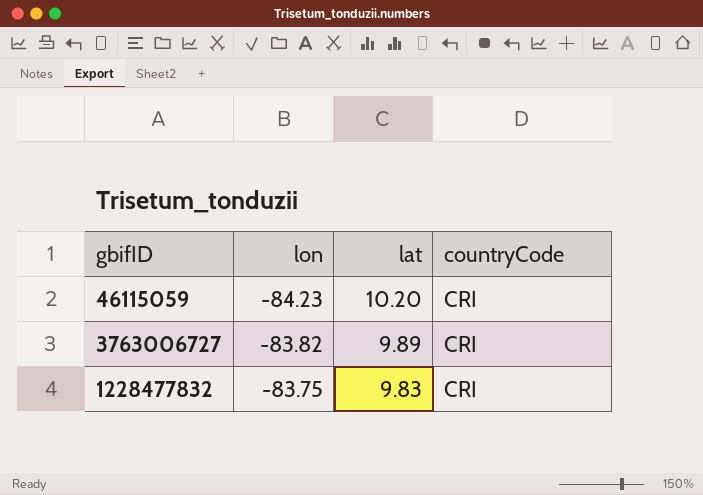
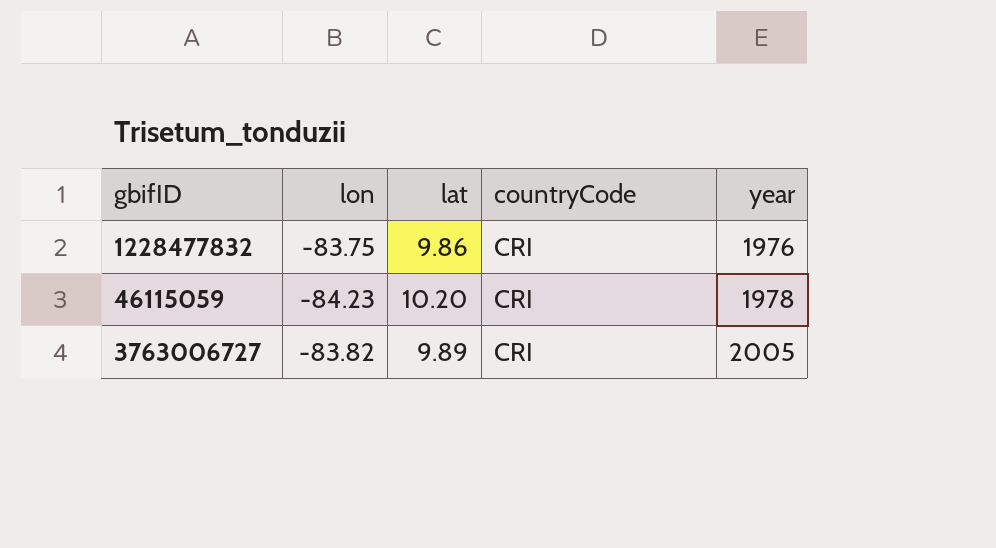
row order: lon ascending -> year ascending
column year | position: none -> 5
1228477832 | lat: 9.83 -> 9.86

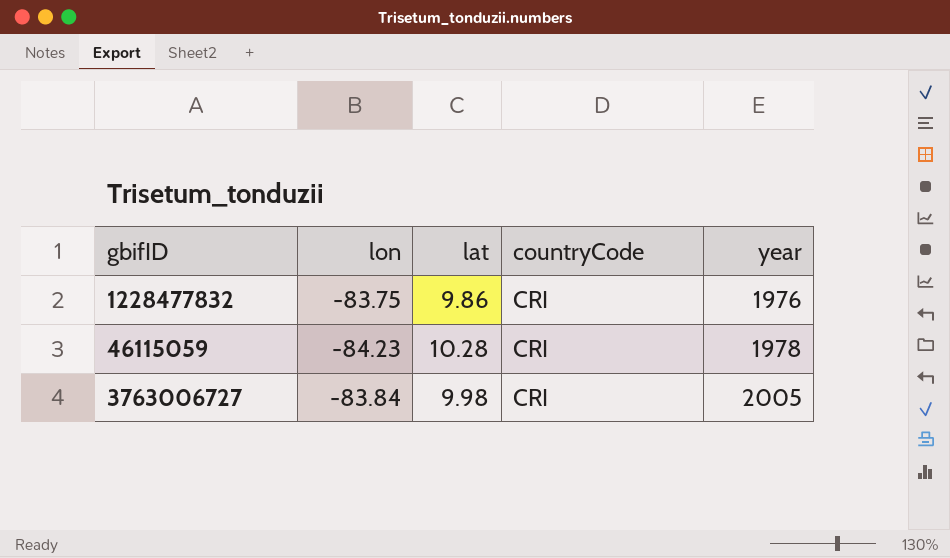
46115059 | lat: 10.20 -> 10.28
3763006727 | lon: -83.82 -> -83.84
3763006727 | lat: 9.89 -> 9.98

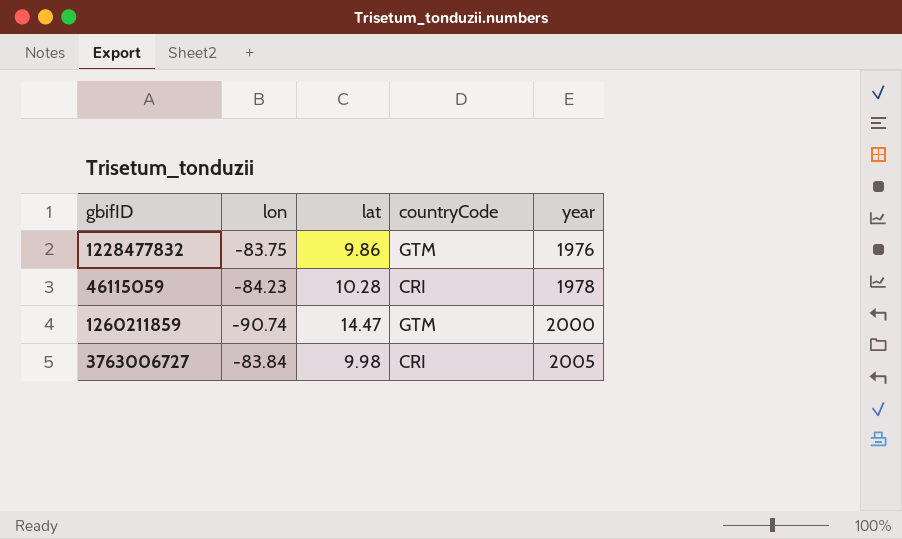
1228477832 | countryCode: CRI -> GTM
row 1260211859: none -> -90.74 | 14.47 | GTM | 2000

